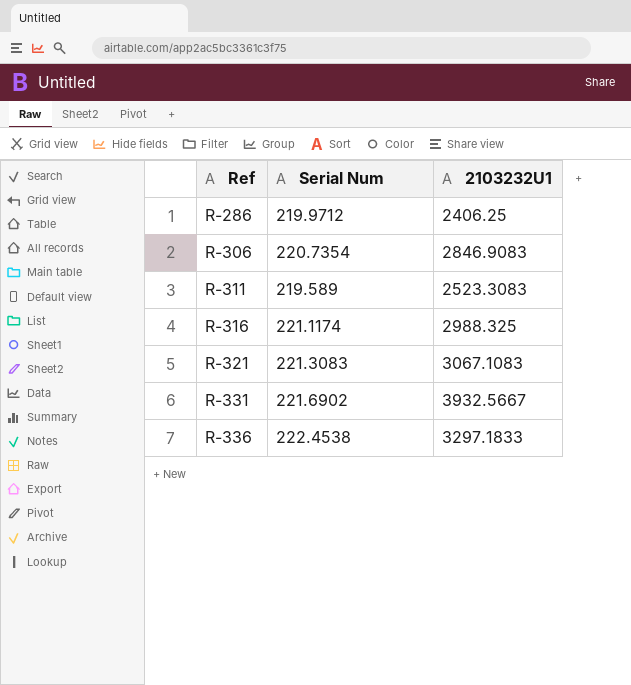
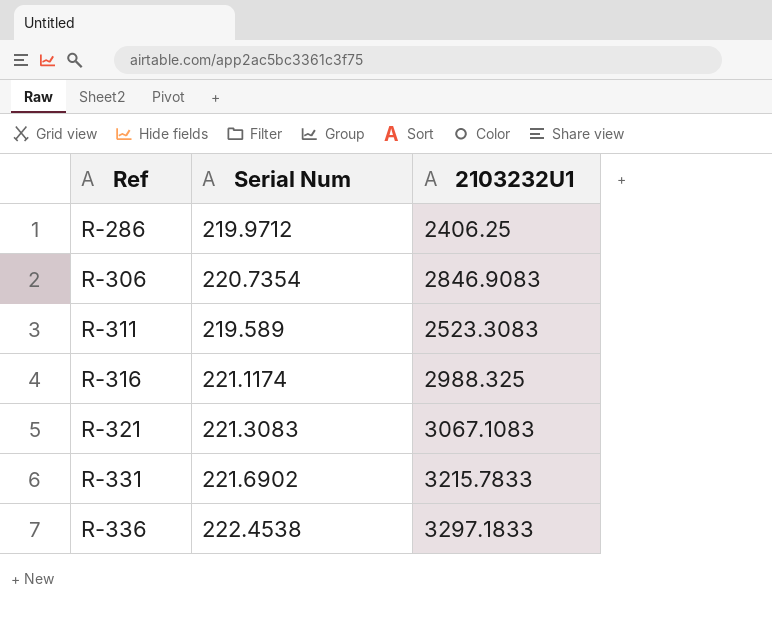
R-331 | 2103232U1: 3932.5667 -> 3215.7833

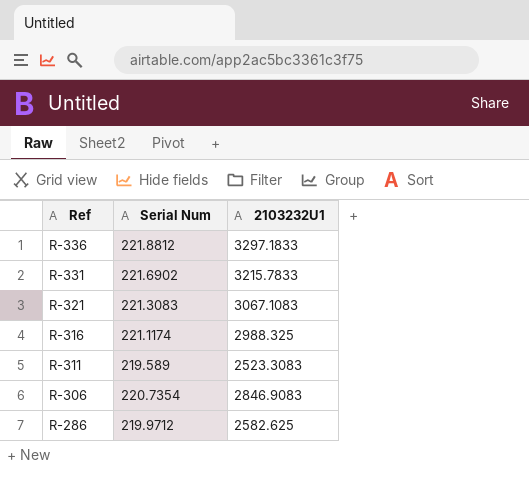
row order: Ref ascending -> Ref descending
R-336 | Serial Num: 222.4538 -> 221.8812
R-286 | 2103232U1: 2406.25 -> 2582.625

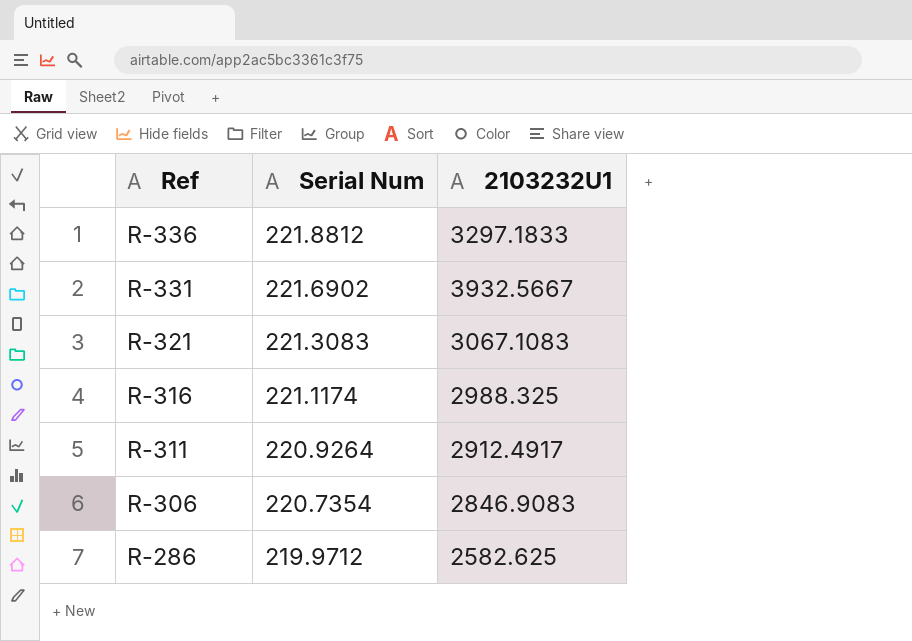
R-331 | 2103232U1: 3215.7833 -> 3932.5667
R-311 | Serial Num: 219.589 -> 220.9264
R-311 | 2103232U1: 2523.3083 -> 2912.4917

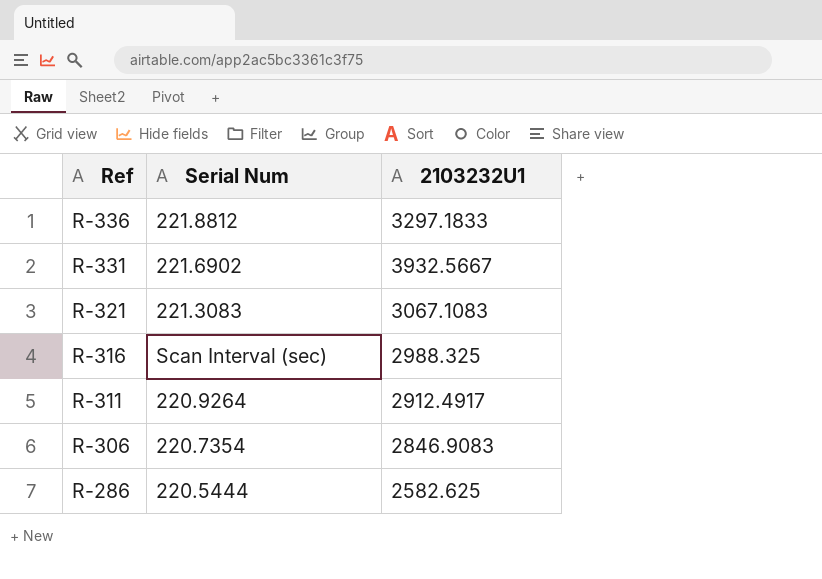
R-316 | Serial Num: 221.1174 -> Scan Interval (sec)
R-286 | Serial Num: 219.9712 -> 220.5444

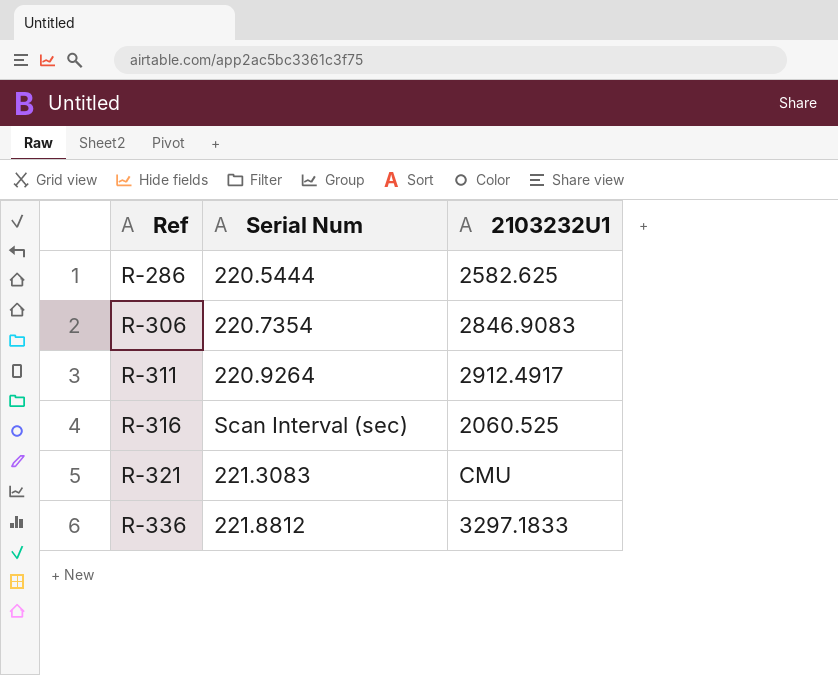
row order: Ref descending -> Ref ascending
row R-331: 221.6902 | 3932.5667 -> none
R-316 | 2103232U1: 2988.325 -> 2060.525
R-321 | 2103232U1: 3067.1083 -> CMU

